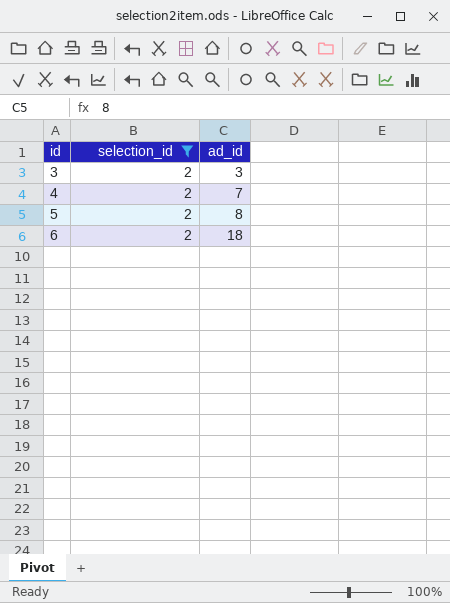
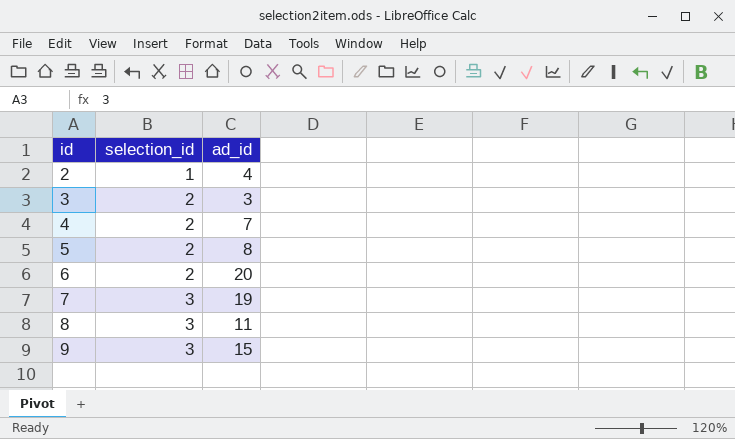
filter: selection_id = 2 -> none
6 | ad_id: 18 -> 20

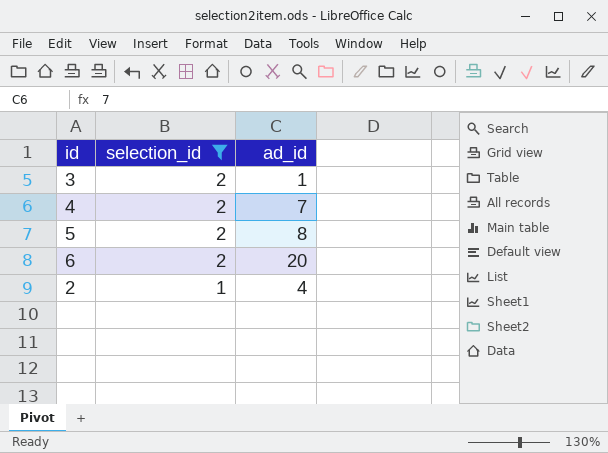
filter: none -> selection_id != 3
row order: id ascending -> selection_id descending
3 | ad_id: 3 -> 1

